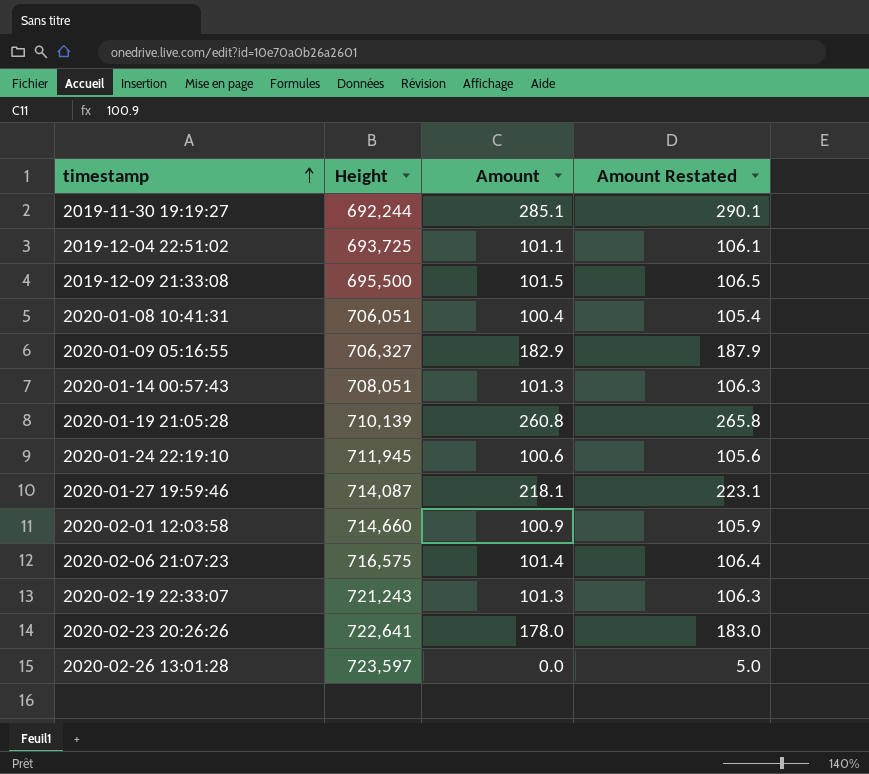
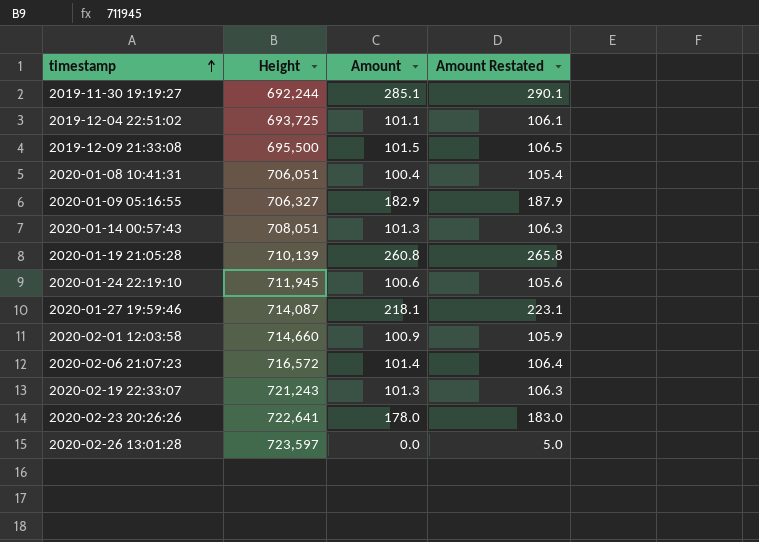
2020-02-06 21:07:23 | Height: 716,575 -> 716,572

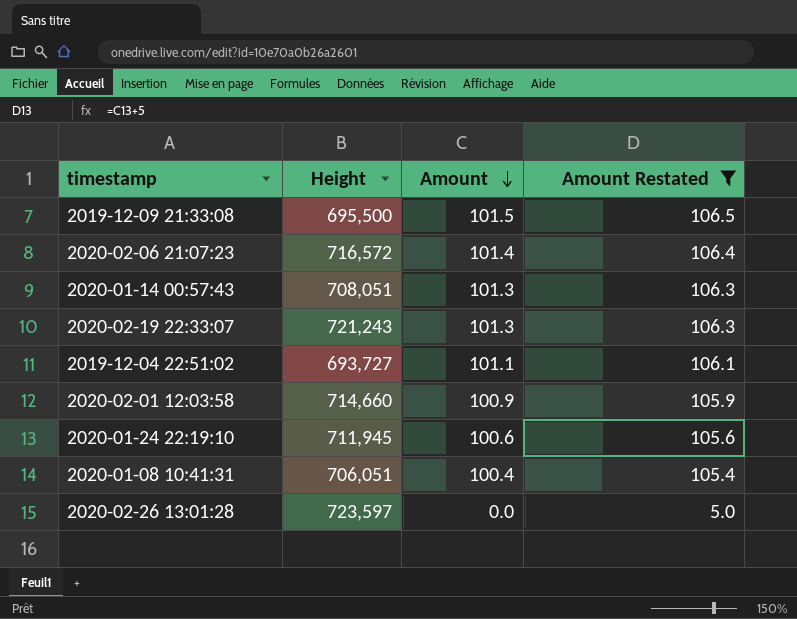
filter: none -> Amount Restated <= 106.5
row order: timestamp ascending -> Amount descending
2019-12-04 22:51:02 | Height: 693,725 -> 693,727

